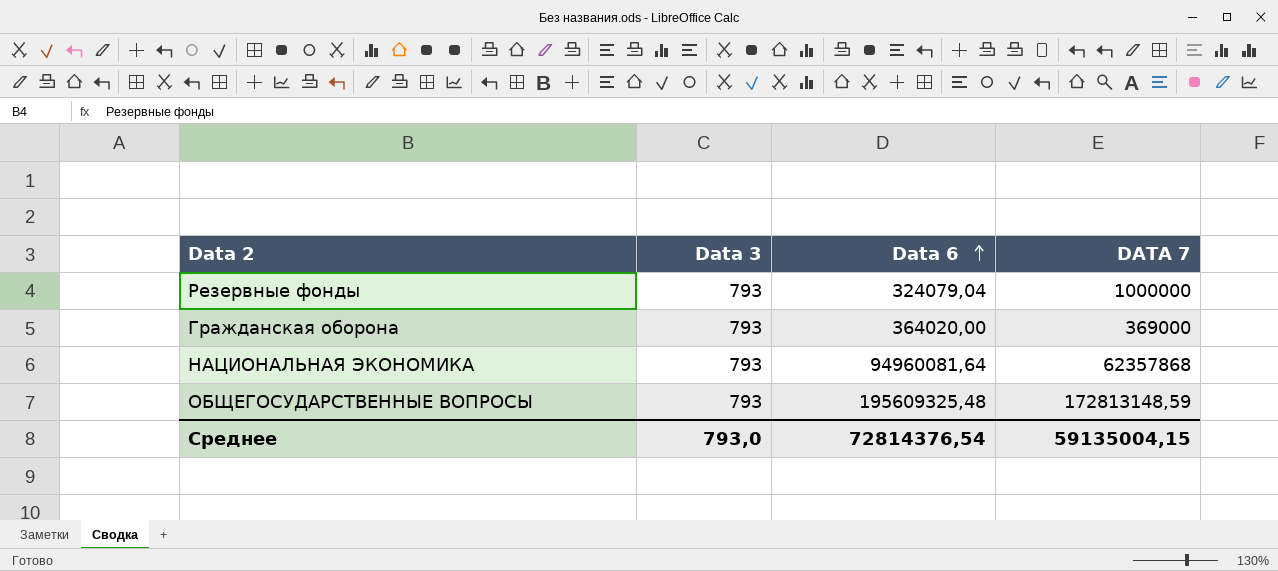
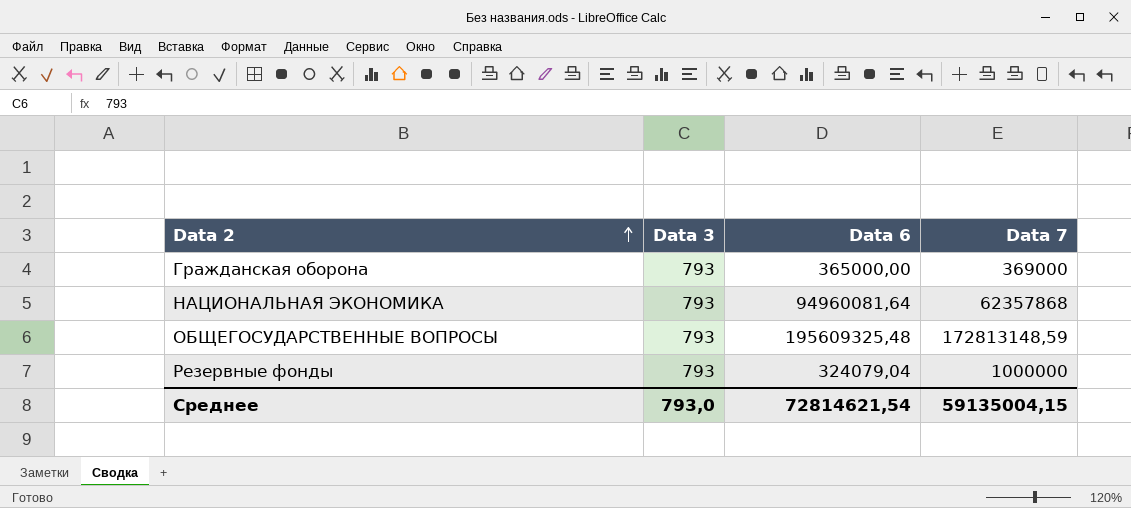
row order: Data 6 ascending -> Data 2 ascending
column name: DATA 7 -> Data 7
Гражданская оборона | Data 6: 364020,00 -> 365000,00
Среднее | Data 6: 72814376,54 -> 72814621,54

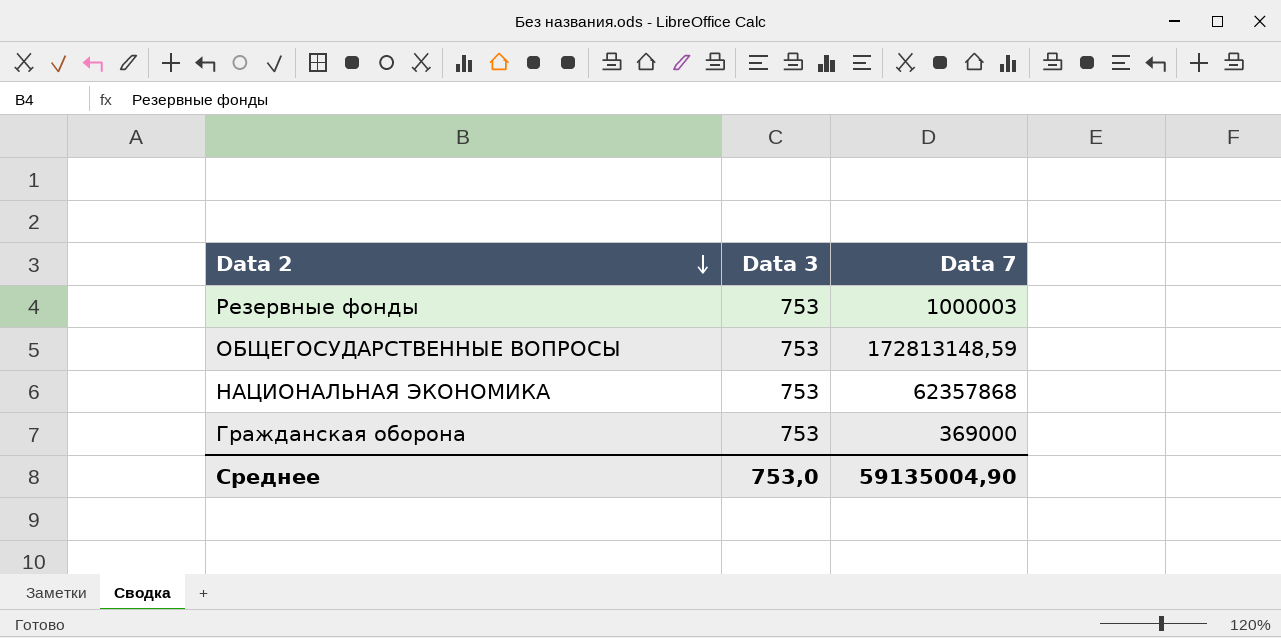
row order: Data 2 ascending -> Data 2 descending
column Data 6 | position: 3 -> none
Резервные фонды | Data 3: 793 -> 753
Резервные фонды | Data 7: 1000000 -> 1000003
ОБЩЕГОСУДАРСТВЕННЫЕ ВОПРОСЫ | Data 3: 793 -> 753
НАЦИОНАЛЬНАЯ ЭКОНОМИКА | Data 3: 793 -> 753
Гражданская оборона | Data 3: 793 -> 753
Среднее | Data 3: 793,0 -> 753,0
Среднее | Data 7: 59135004,15 -> 59135004,90

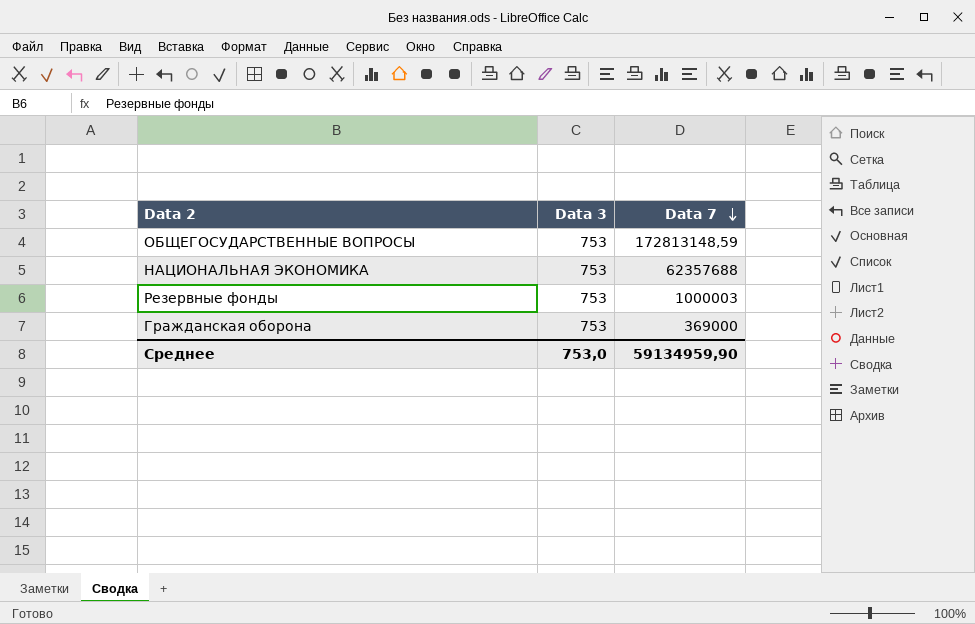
row order: Data 2 descending -> Data 7 descending
НАЦИОНАЛЬНАЯ ЭКОНОМИКА | Data 7: 62357868 -> 62357688
Среднее | Data 7: 59135004,90 -> 59134959,90

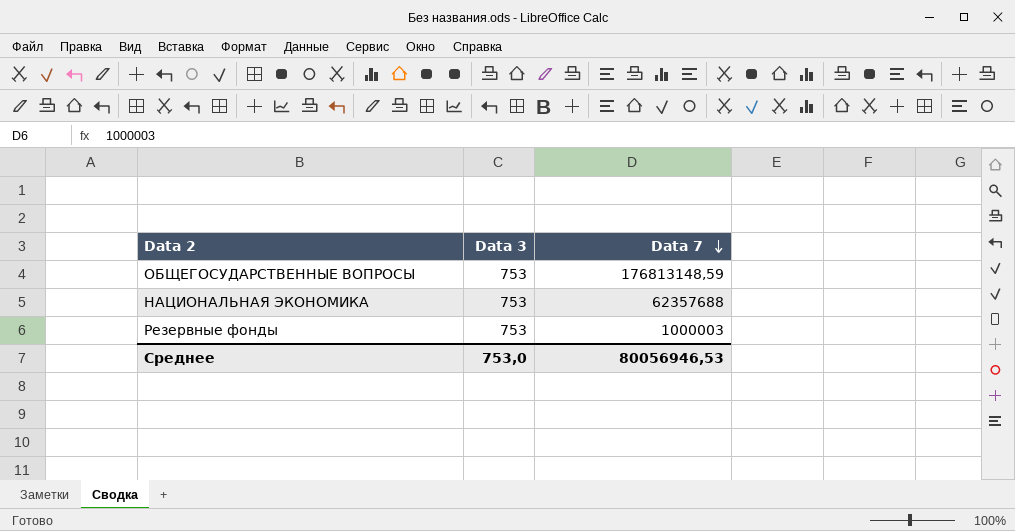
row Гражданская оборона: 753 | 369000 -> none
ОБЩЕГОСУДАРСТВЕННЫЕ ВОПРОСЫ | Data 7: 172813148,59 -> 176813148,59
Среднее | Data 7: 59134959,90 -> 80056946,53

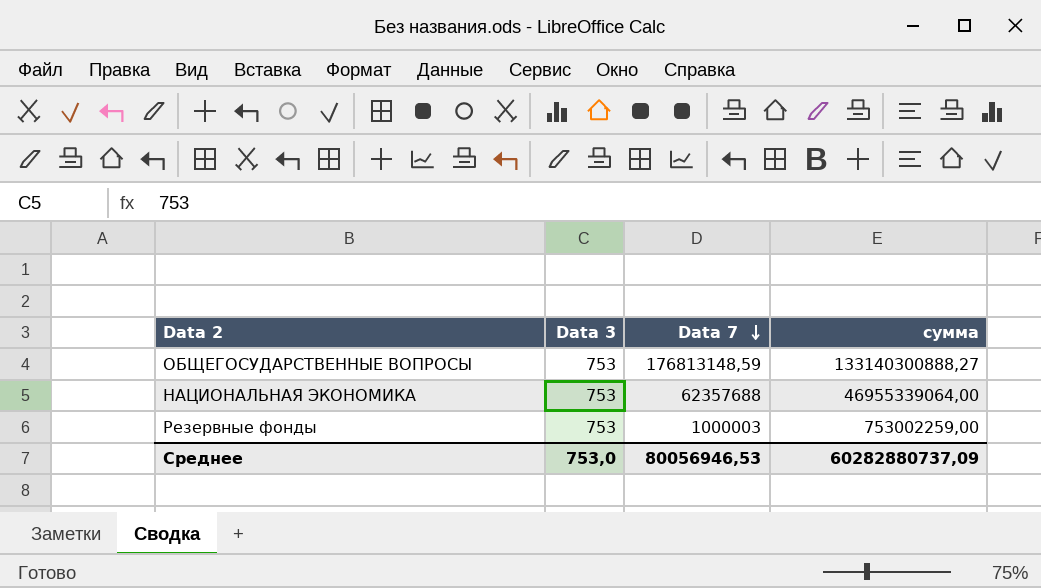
column сумма | formula: none -> [Data 3] * [Data 7]

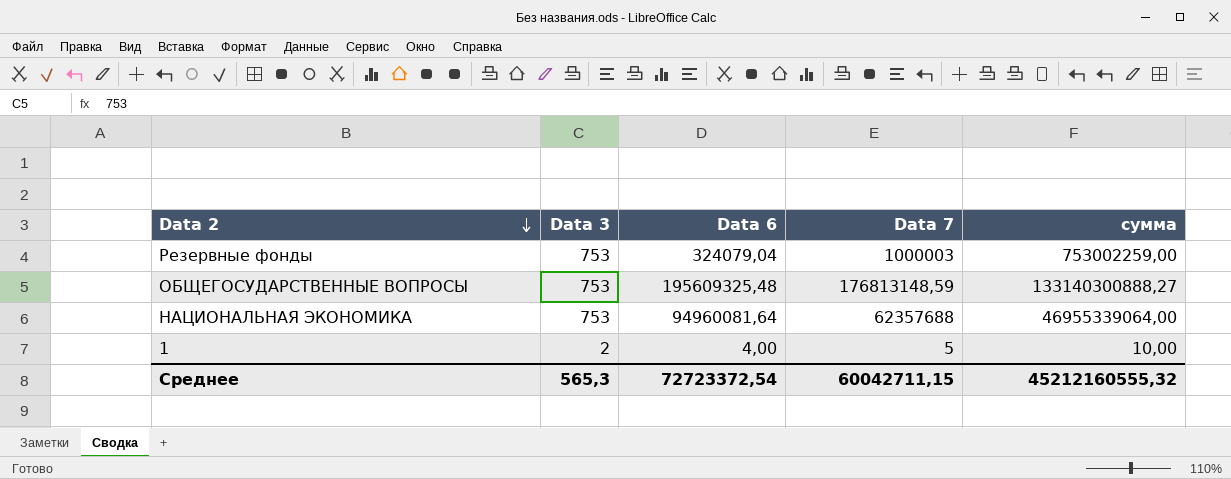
row order: Data 7 descending -> Data 2 descending
column Data 6 | position: none -> 3
row 1: none -> 2 | 4,00 | 5 | 10,00
Среднее | Data 3: 753,0 -> 565,3
Среднее | Data 7: 80056946,53 -> 60042711,15
Среднее | сумма: 60282880737,09 -> 45212160555,32

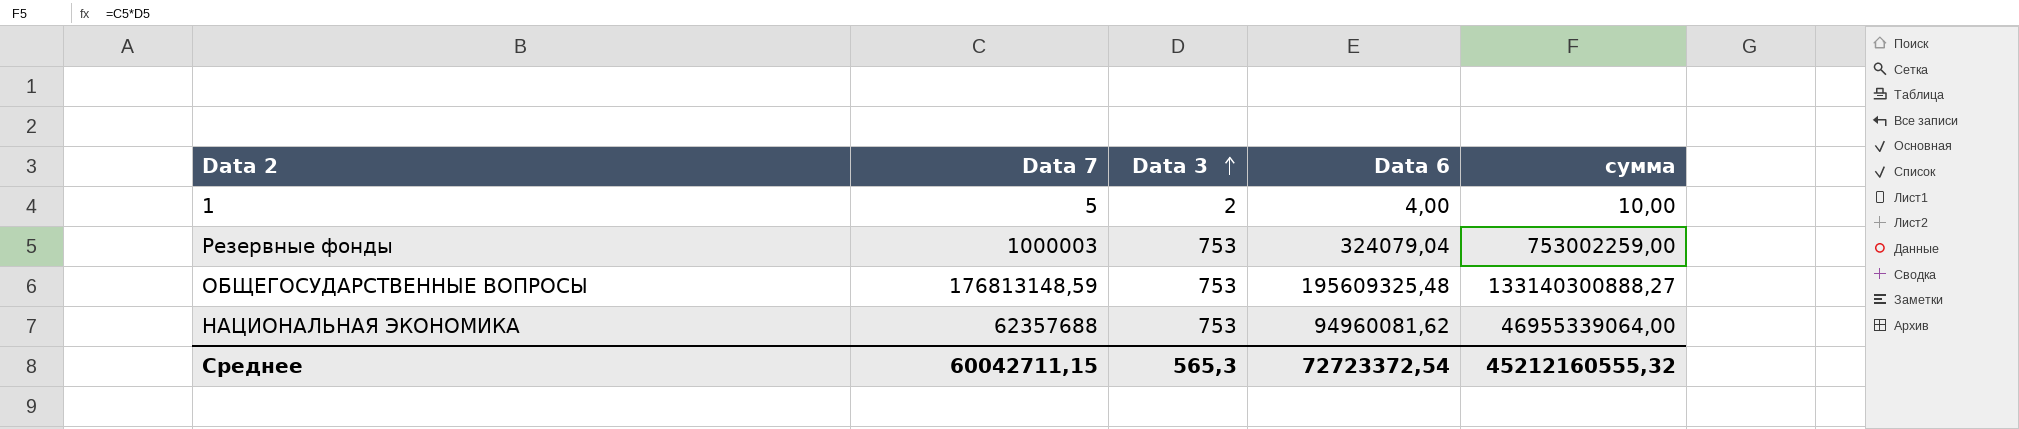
row order: Data 2 descending -> Data 3 ascending
column Data 7 | position: 4 -> 2
НАЦИОНАЛЬНАЯ ЭКОНОМИКА | Data 6: 94960081,64 -> 94960081,62

